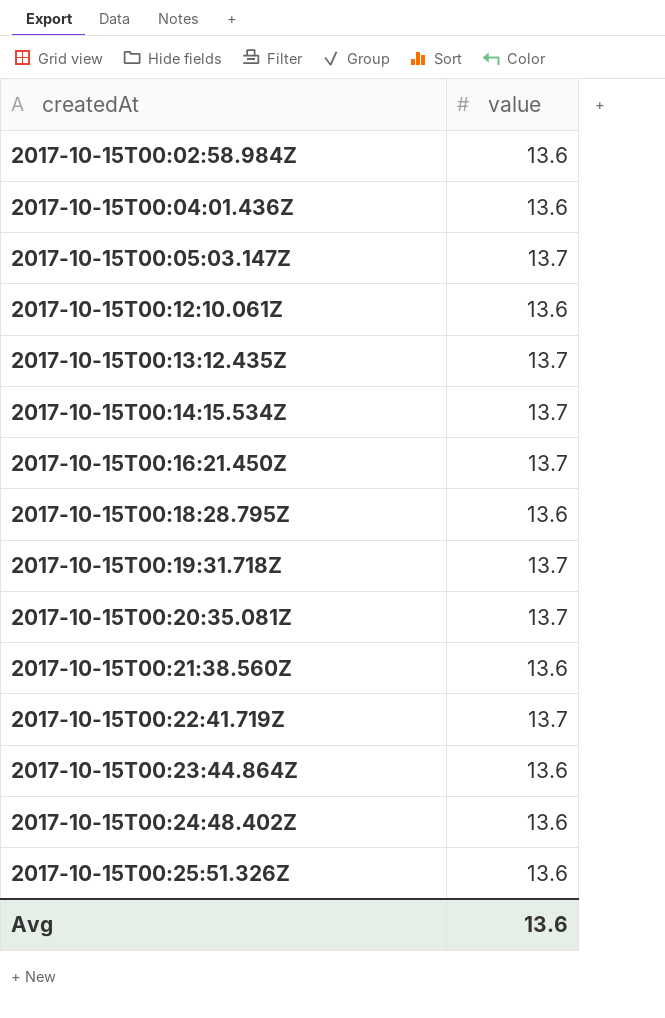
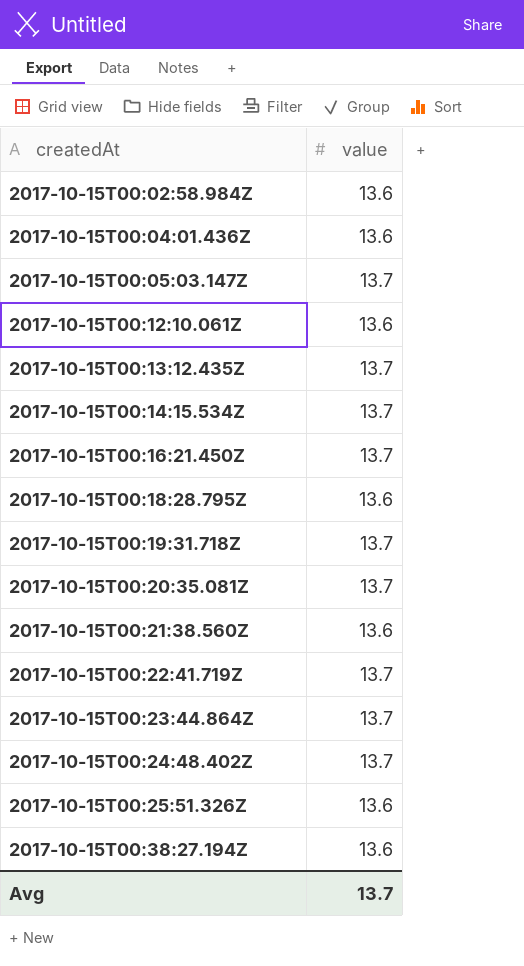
2017-10-15T00:23:44.864Z | value: 13.6 -> 13.7
2017-10-15T00:24:48.402Z | value: 13.6 -> 13.7
row 2017-10-15T00:38:27.194Z: none -> 13.6
Avg | value: 13.6 -> 13.7

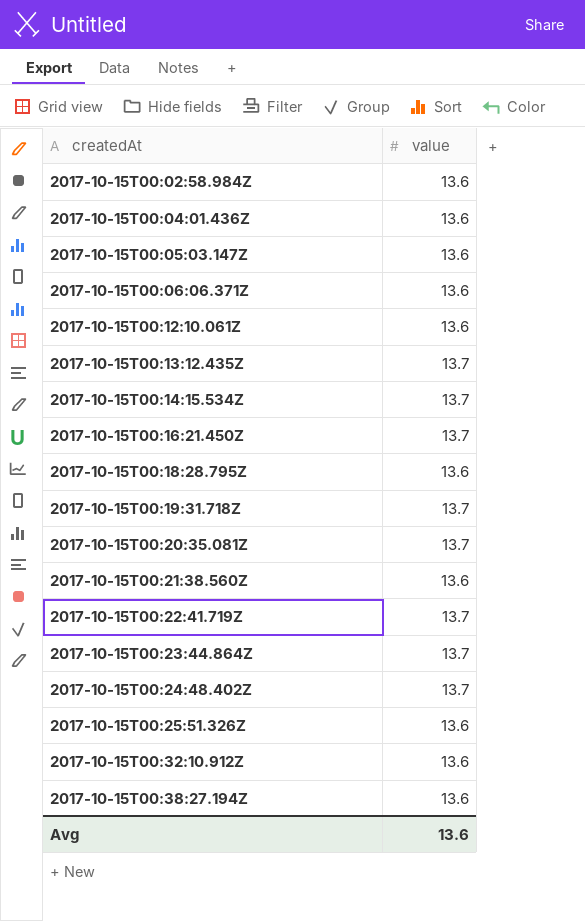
2017-10-15T00:05:03.147Z | value: 13.7 -> 13.6
row 2017-10-15T00:06:06.371Z: none -> 13.6
row 2017-10-15T00:32:10.912Z: none -> 13.6
Avg | value: 13.7 -> 13.6

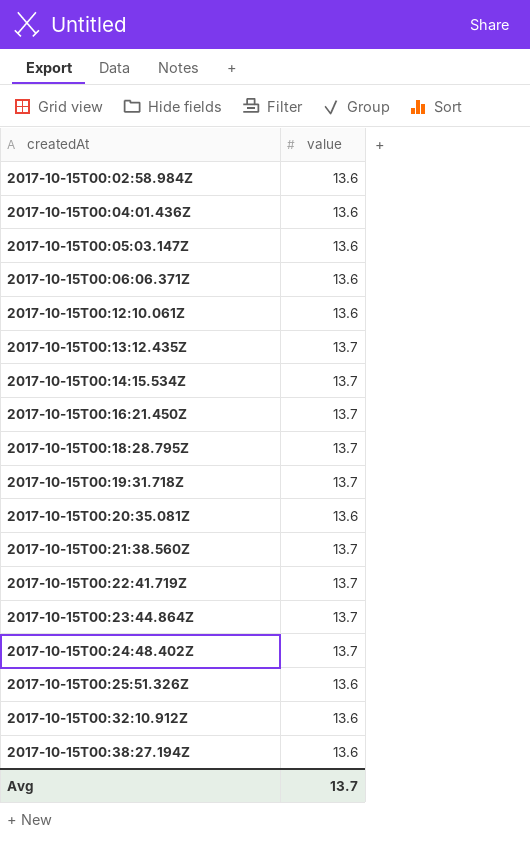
2017-10-15T00:18:28.795Z | value: 13.6 -> 13.7
2017-10-15T00:20:35.081Z | value: 13.7 -> 13.6
2017-10-15T00:21:38.560Z | value: 13.6 -> 13.7
Avg | value: 13.6 -> 13.7

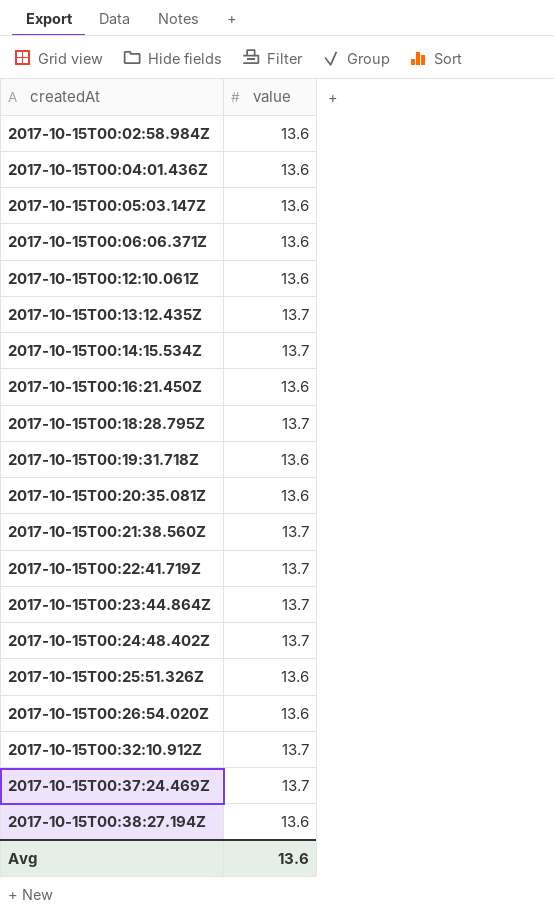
2017-10-15T00:16:21.450Z | value: 13.7 -> 13.6
2017-10-15T00:19:31.718Z | value: 13.7 -> 13.6
row 2017-10-15T00:26:54.020Z: none -> 13.6
2017-10-15T00:32:10.912Z | value: 13.6 -> 13.7
row 2017-10-15T00:37:24.469Z: none -> 13.7
Avg | value: 13.7 -> 13.6

